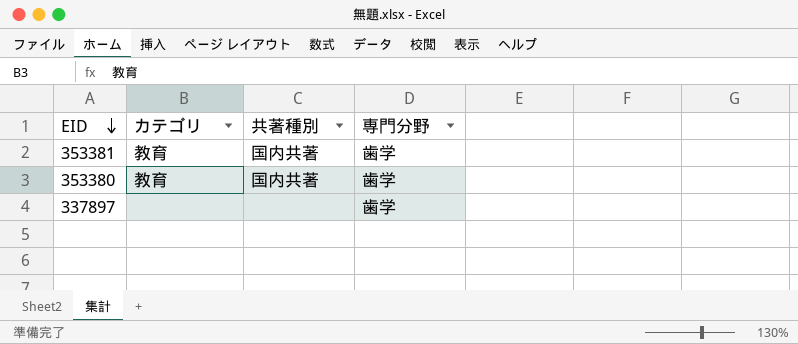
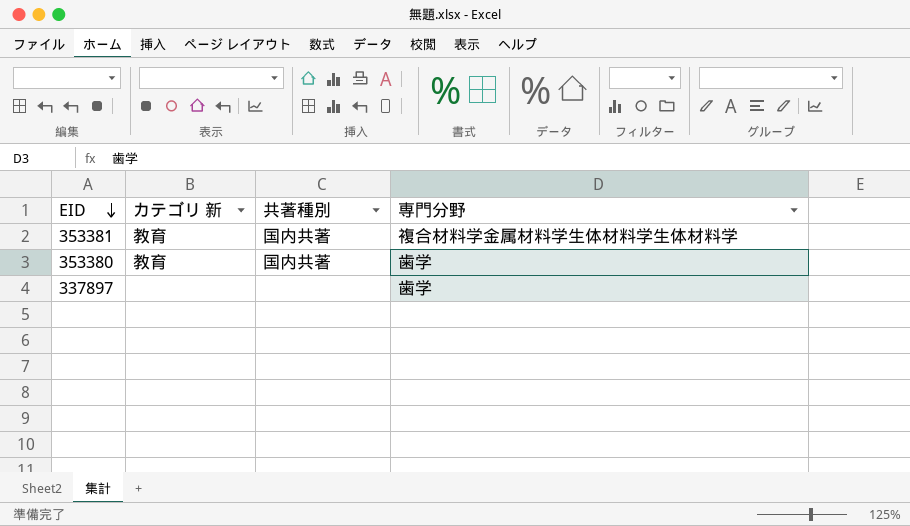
column name: カテゴリ -> カテゴリ 新
353381 | 専門分野: 歯学 -> 複合材料学金属材料学生体材料学生体材料学

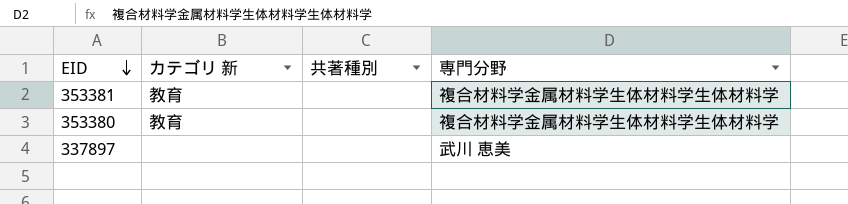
353381 | 共著種別: 国内共著 -> none
353380 | 共著種別: 国内共著 -> none
353380 | 専門分野: 歯学 -> 複合材料学金属材料学生体材料学生体材料学
337897 | 専門分野: 歯学 -> 武川 恵美

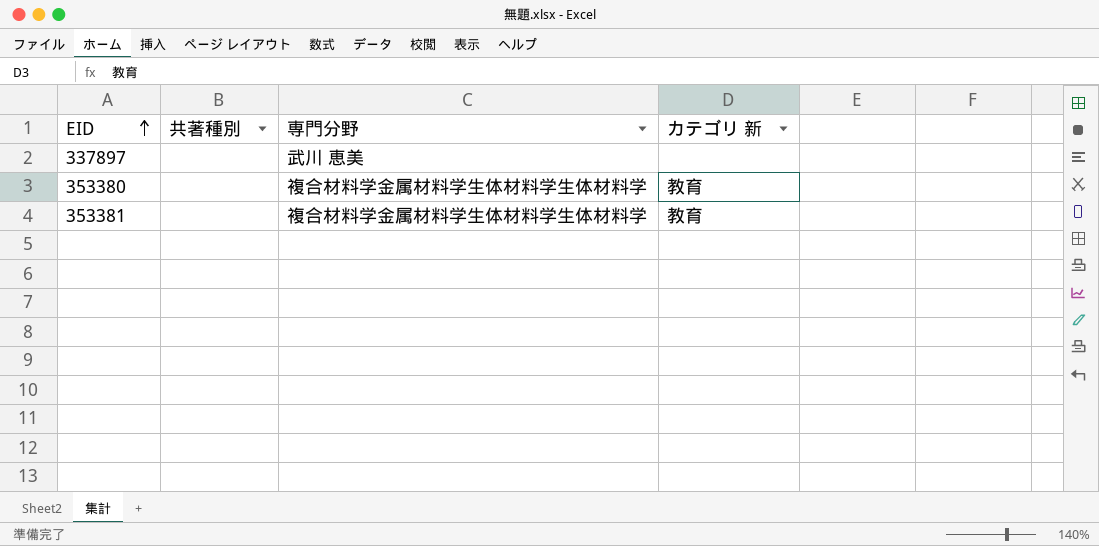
row order: EID descending -> EID ascending
column カテゴリ 新 | position: 2 -> 4

